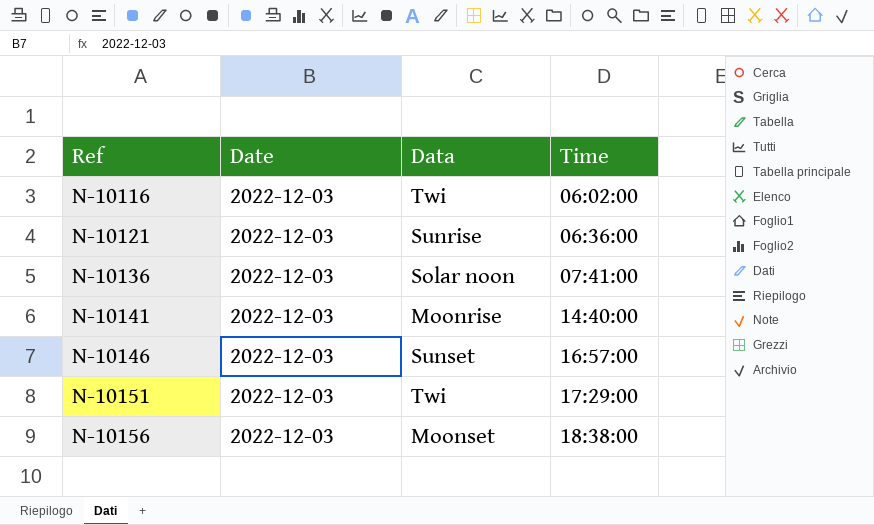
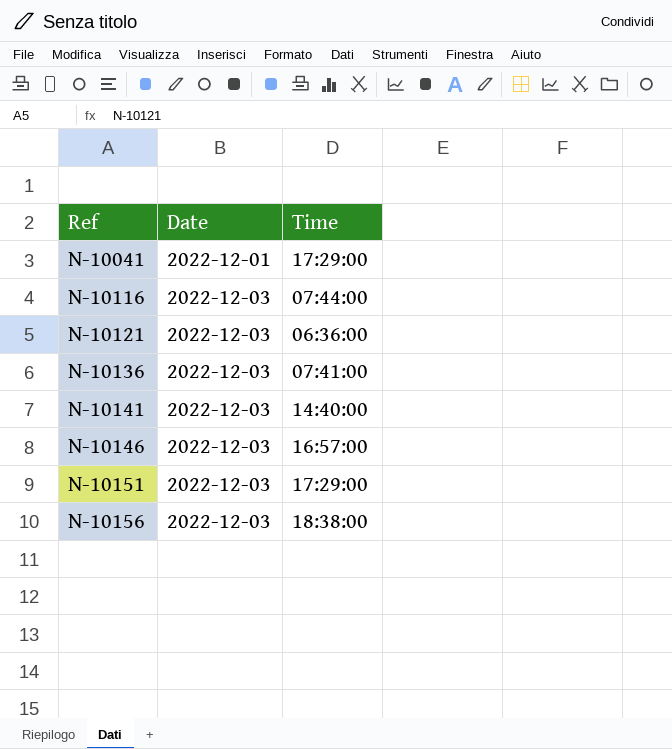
column Data | position: 3 -> none
row N-10041: none -> 2022-12-01 | 17:29:00
N-10116 | Time: 06:02:00 -> 07:44:00

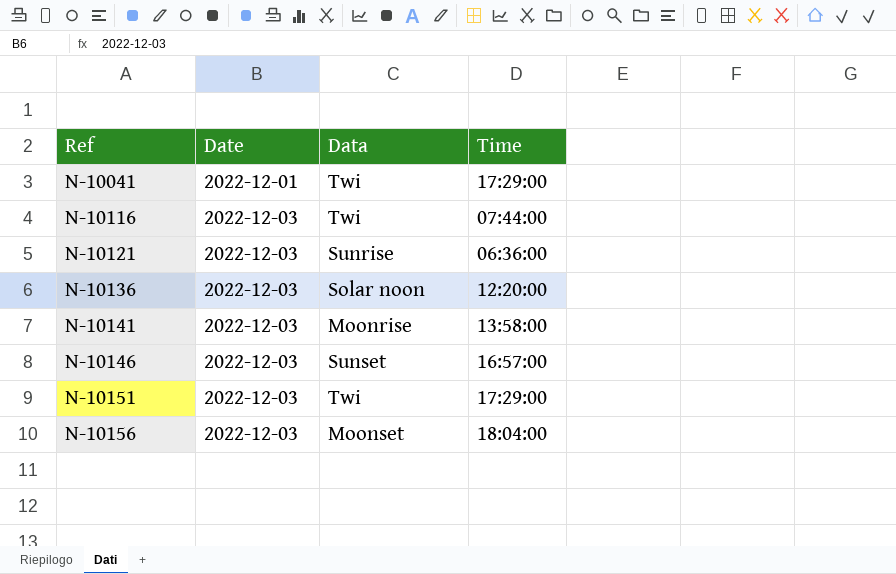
column Data | position: none -> 3
N-10136 | Time: 07:41:00 -> 12:20:00
N-10141 | Time: 14:40:00 -> 13:58:00
N-10156 | Time: 18:38:00 -> 18:04:00

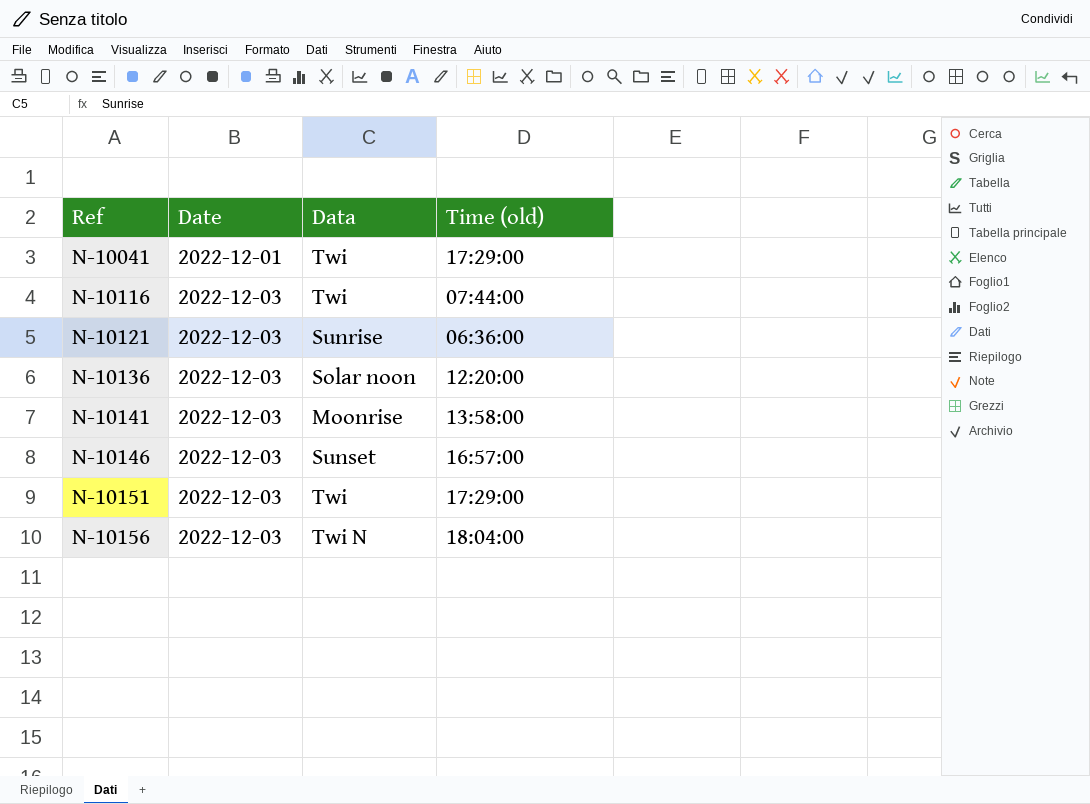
column name: Time -> Time (old)
N-10156 | Data: Moonset -> Twi N

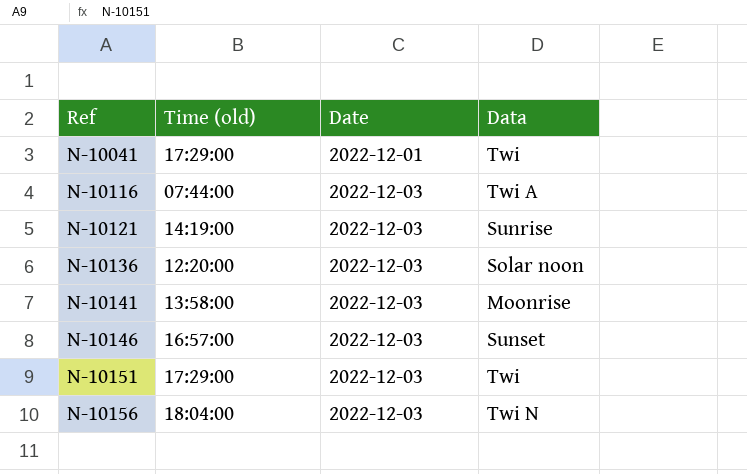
column Time (old) | position: 4 -> 2
N-10116 | Data: Twi -> Twi A
N-10121 | Time (old): 06:36:00 -> 14:19:00

